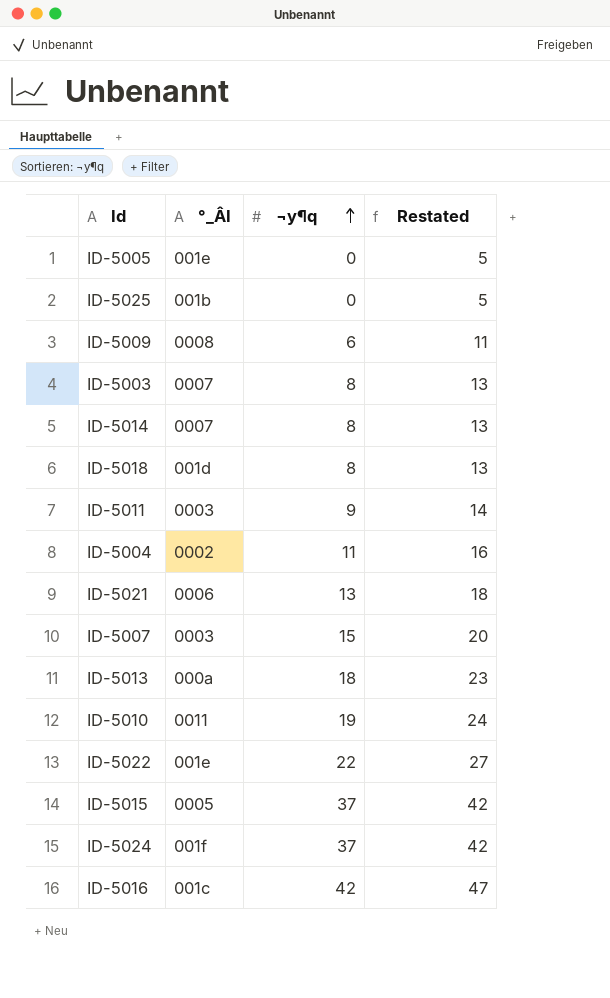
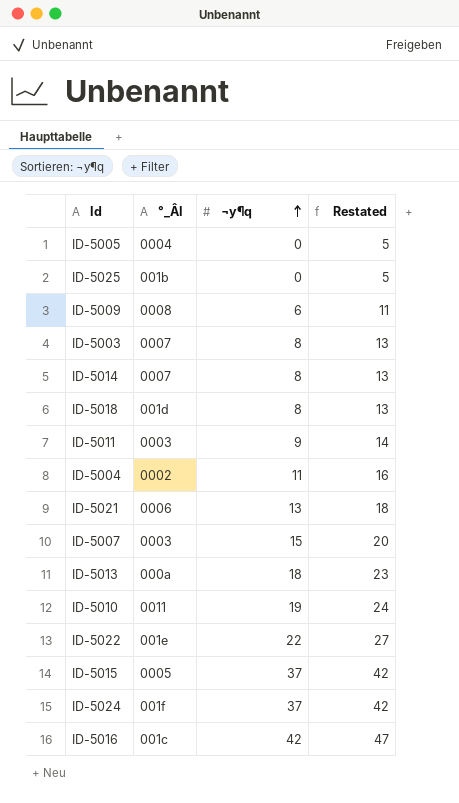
ID-5005 | °_ÂI: 001e -> 0004

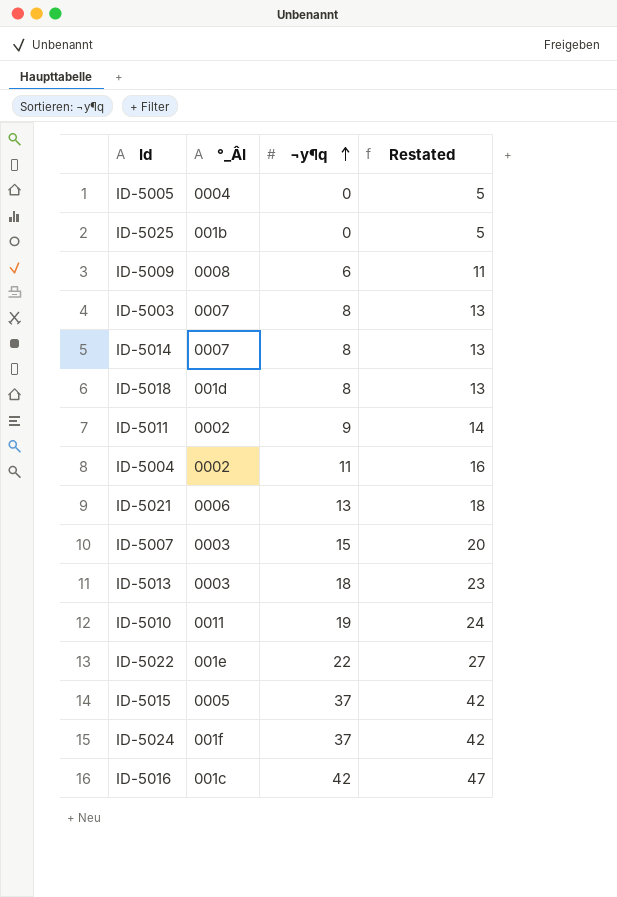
ID-5011 | °_ÂI: 0003 -> 0002
ID-5013 | °_ÂI: 000a -> 0003

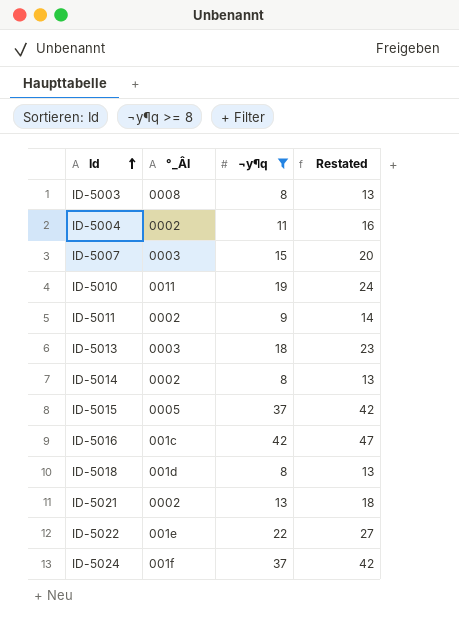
filter: none -> ¬y¶q >= 8
row order: ¬y¶q ascending -> Id ascending
ID-5003 | °_ÂI: 0007 -> 0008
ID-5014 | °_ÂI: 0007 -> 0002
ID-5021 | °_ÂI: 0006 -> 0002

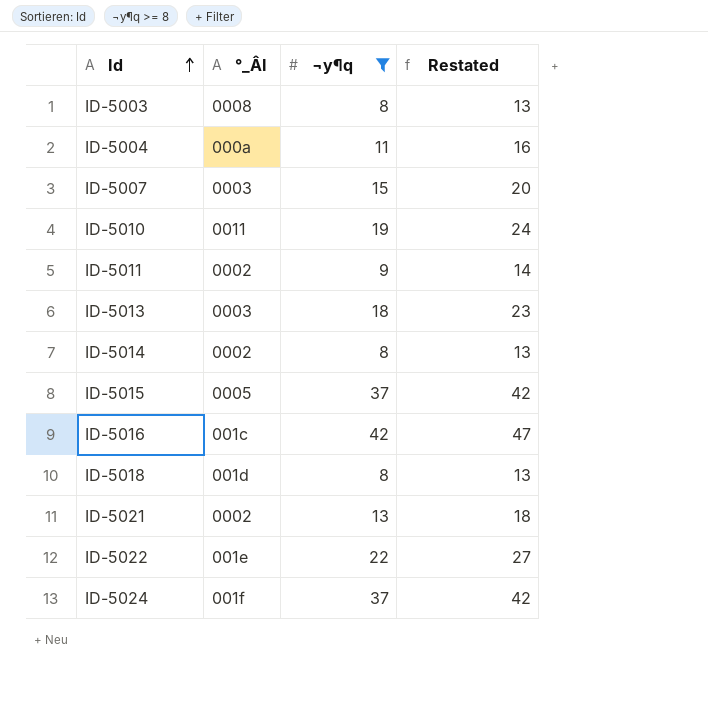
ID-5004 | °_ÂI: 0002 -> 000a

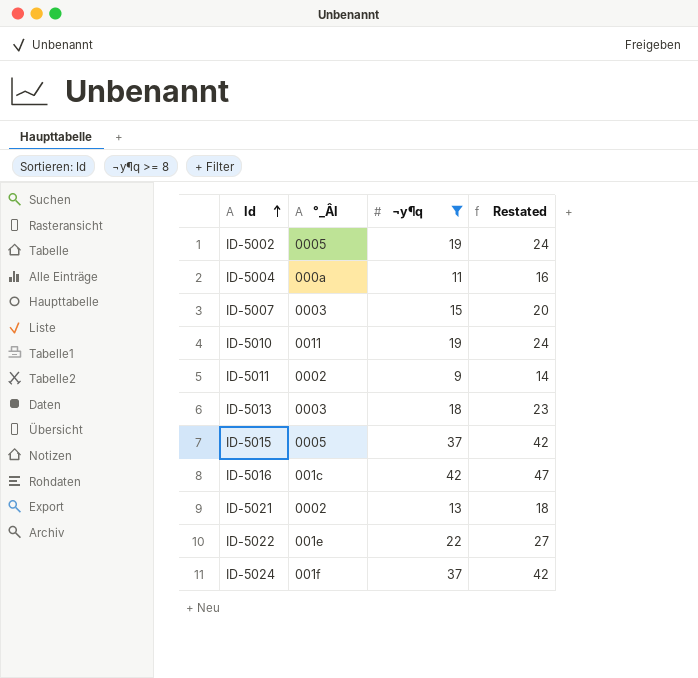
row ID-5003: 0008 | 8 | 13 -> none
row ID-5014: 0002 | 8 | 13 -> none
row ID-5018: 001d | 8 | 13 -> none
row ID-5002: none -> 0005 | 19 | 24

